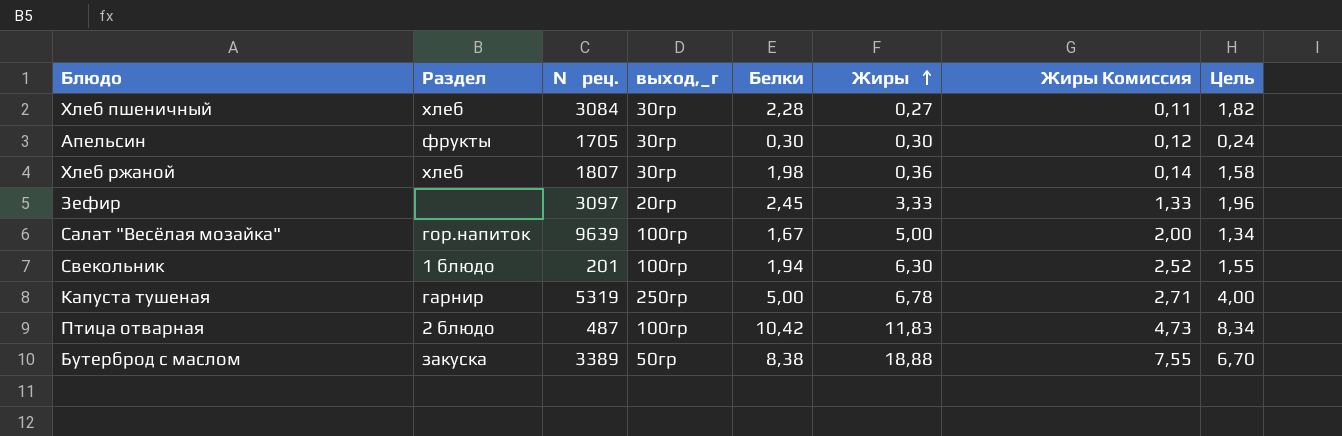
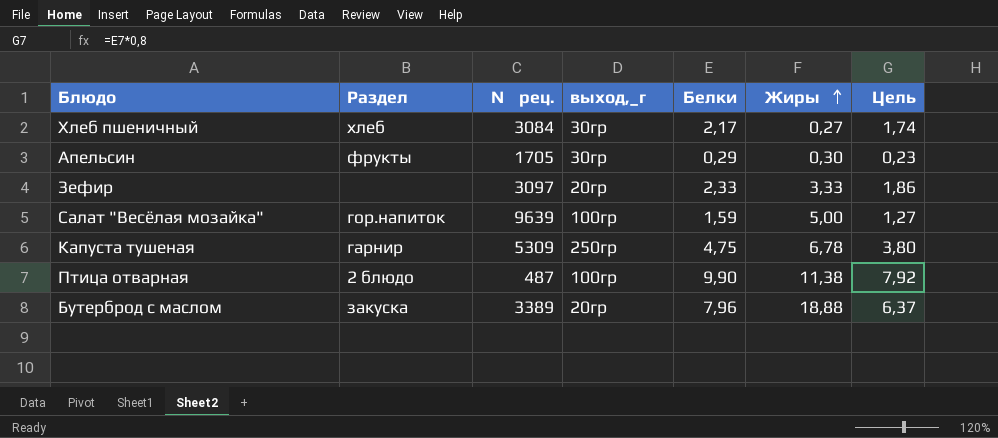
column Жиры Комиссия | formula: [Жиры] * 0,4 -> none
row Хлеб ржаной: хлеб | 1807 | 30гр | 1,98 | 0,36 | 0,14 | 1,58 -> none
row Свекольник: 1 блюдо | 201 | 100гр | 1,94 | 6,30 | 2,52 | 1,55 -> none
Хлеб пшеничный | Белки: 2,28 -> 2,17
Хлеб пшеничный | Цель: 1,82 -> 1,74
Апельсин | Белки: 0,30 -> 0,29
Апельсин | Цель: 0,24 -> 0,23
Зефир | Белки: 2,45 -> 2,33
Зефир | Цель: 1,96 -> 1,86
Салат "Весёлая мозайка" | Белки: 1,67 -> 1,59
Салат "Весёлая мозайка" | Цель: 1,34 -> 1,27
Капуста тушеная | № рец.: 5319 -> 5309
Капуста тушеная | Белки: 5,00 -> 4,75
Капуста тушеная | Цель: 4,00 -> 3,80
Птица отварная | Белки: 10,42 -> 9,90
Птица отварная | Жиры: 11,83 -> 11,38
Птица отварная | Цель: 8,34 -> 7,92
Бутерброд с маслом | выход,_г: 50гр -> 20гр
Бутерброд с маслом | Белки: 8,38 -> 7,96
Бутерброд с маслом | Цель: 6,70 -> 6,37

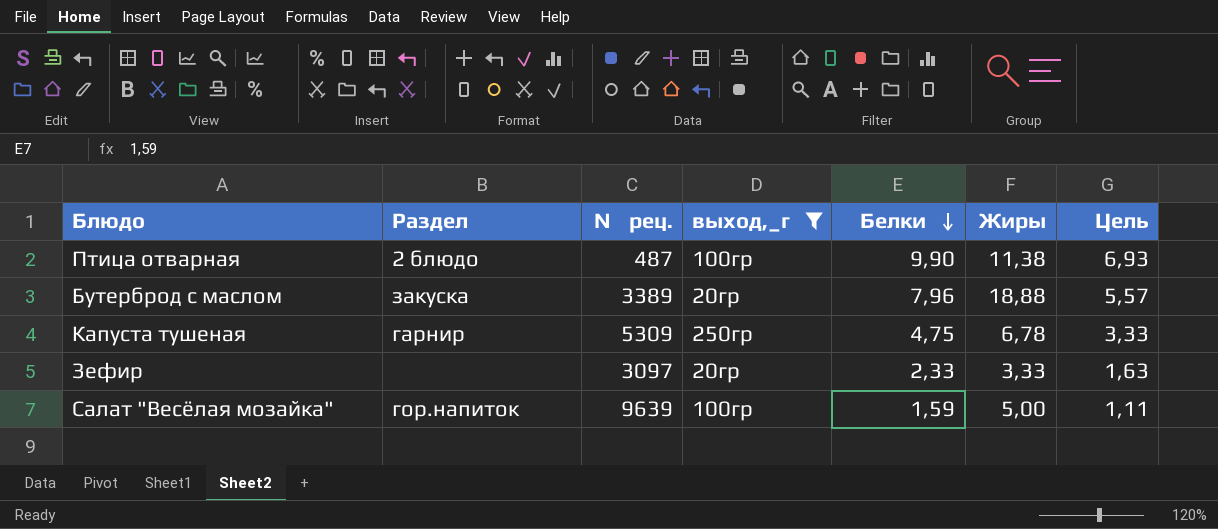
filter: none -> выход,_г != 30гр
row order: Жиры ascending -> Белки descending
column Цель | formula: [Белки] * 0,8 -> [Белки] * 0,7

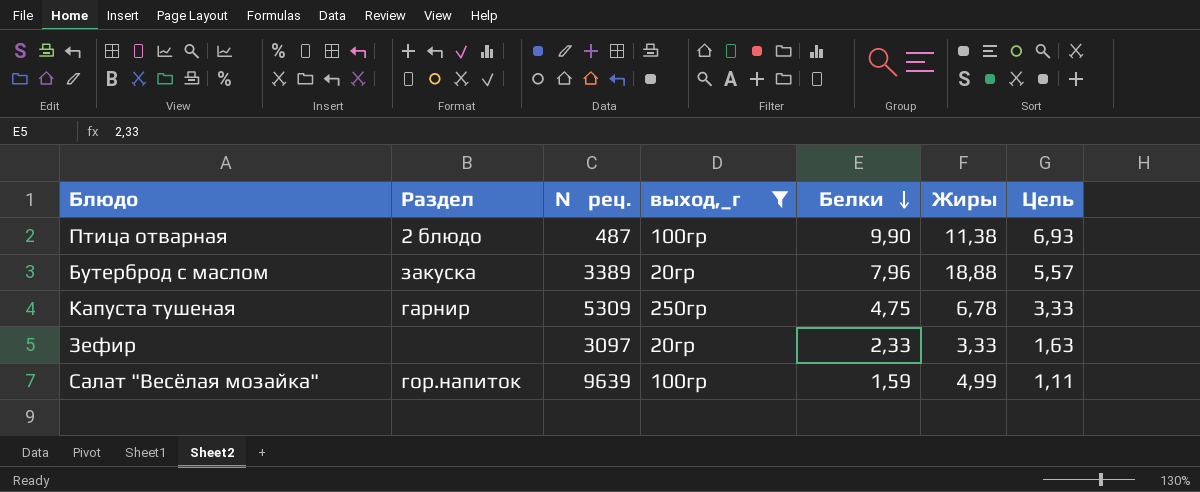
Салат "Весёлая мозайка" | Жиры: 5,00 -> 4,99

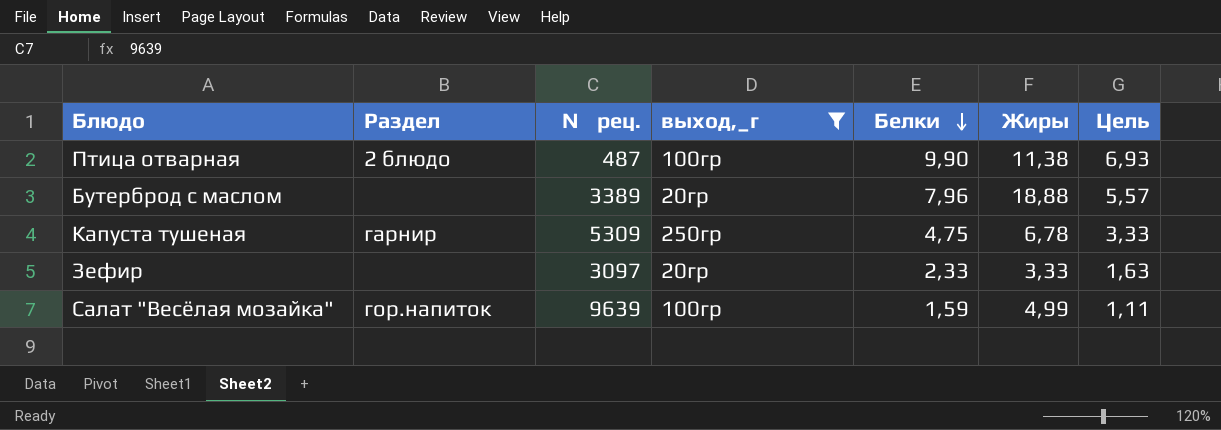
Бутерброд с маслом | Раздел: закуска -> none

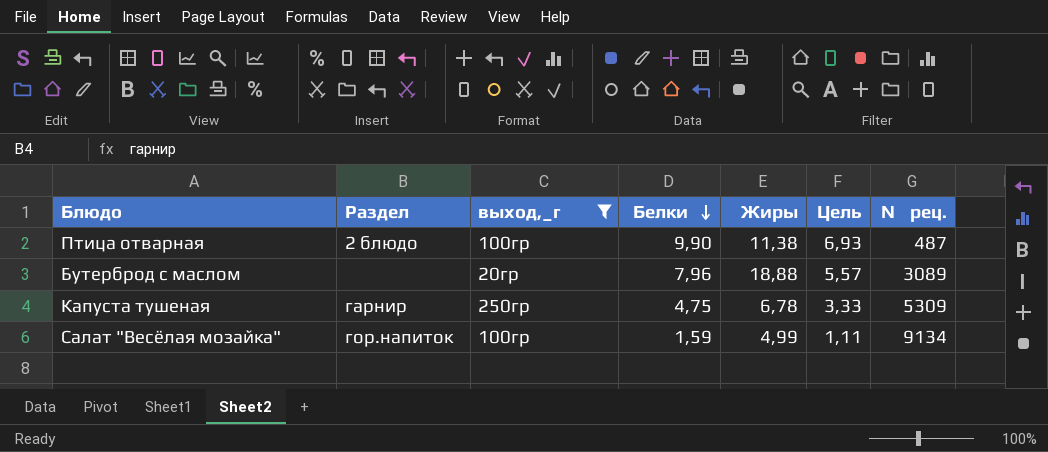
column № рец. | position: 3 -> 7
row Зефир: none | 3097 | 20гр | 2,33 | 3,33 | 1,63 -> none
Бутерброд с маслом | № рец.: 3389 -> 3089
Салат "Весёлая мозайка" | № рец.: 9639 -> 9134

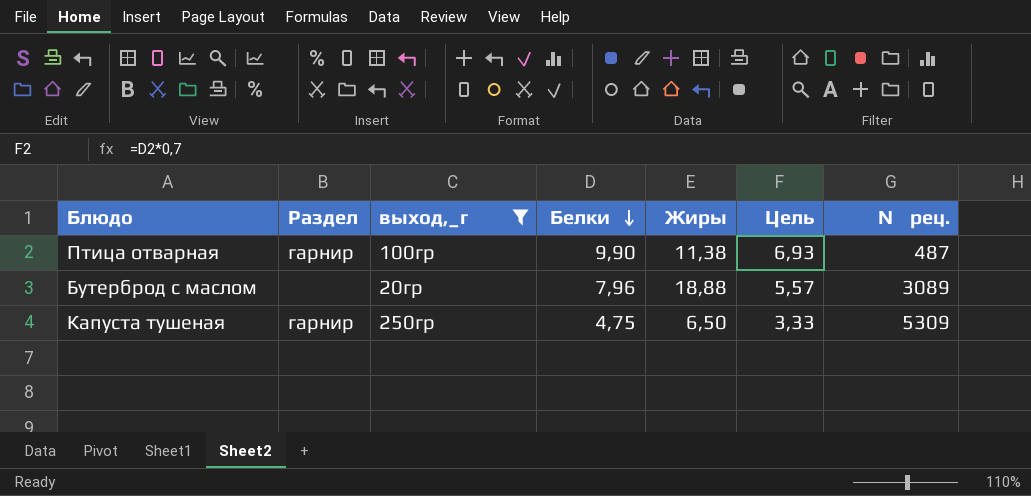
row Салат "Весёлая мозайка": гор.напиток | 100гр | 1,59 | 4,99 | 1,11 | 9134 -> none
Птица отварная | Раздел: 2 блюдо -> гарнир
Капуста тушеная | Жиры: 6,78 -> 6,50

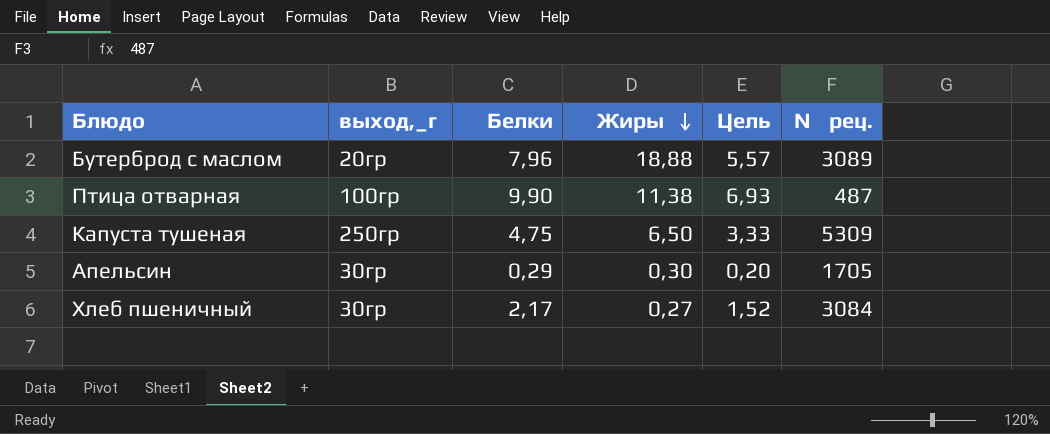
filter: выход,_г != 30гр -> none
row order: Белки descending -> Жиры descending
column Раздел | position: 2 -> none

